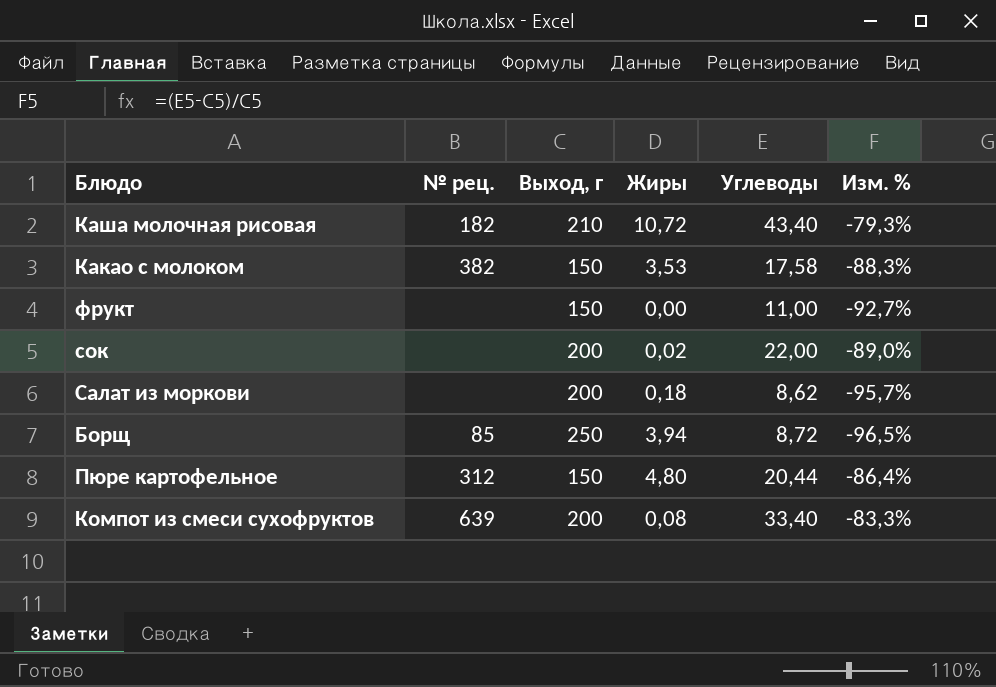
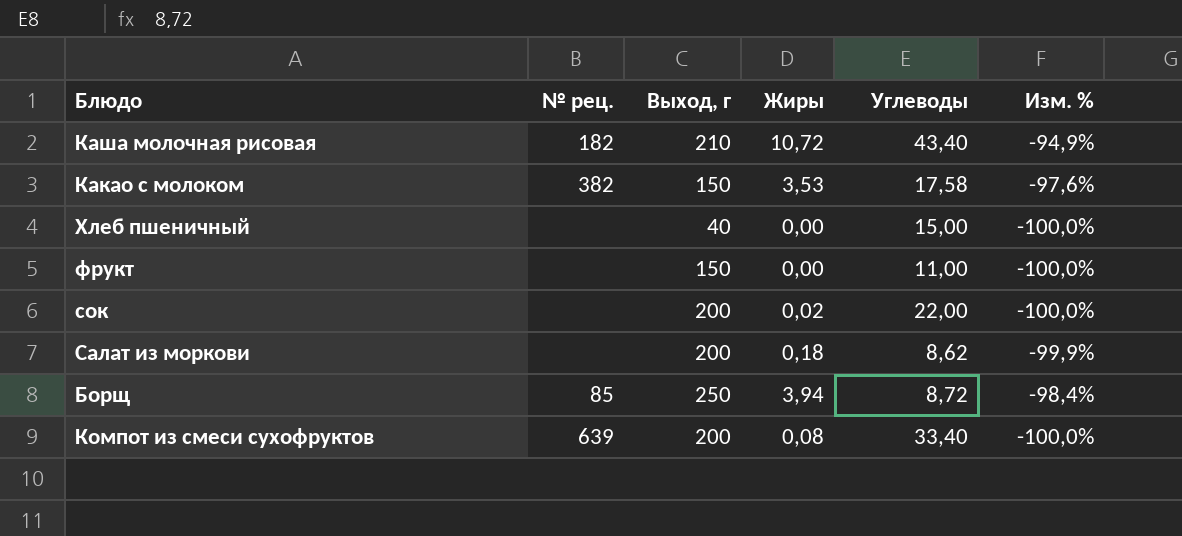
column Изм. % | formula: ([Углеводы] - [Выход, г]) / [Выход, г] -> ([Жиры] - [Выход, г]) / [Выход, г]
row Пюре картофельное: 312 | 150 | 4,80 | 20,44 | -86,4% -> none
row Хлеб пшеничный: none -> none | 40 | 0,00 | 15,00 | -100,0%

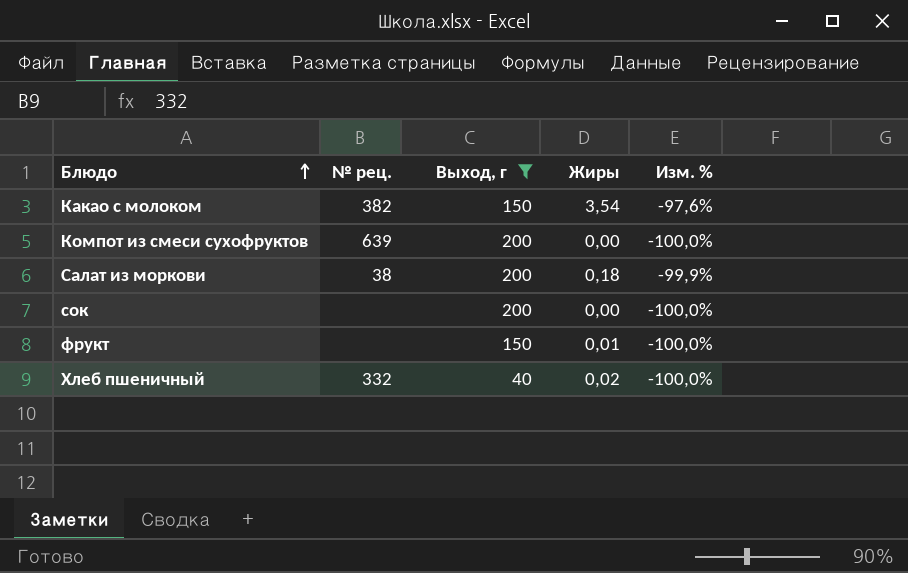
filter: none -> Выход, г <= 200
row order: none -> Блюдо ascending
column Углеводы | position: 5 -> none
Какао с молоком | Жиры: 3,53 -> 3,54
Компот из смеси сухофруктов | Жиры: 0,08 -> 0,00
Салат из моркови | № рец.: none -> 38
сок | Жиры: 0,02 -> 0,00
фрукт | Жиры: 0,00 -> 0,01
Хлеб пшеничный | № рец.: none -> 332
Хлеб пшеничный | Жиры: 0,00 -> 0,02

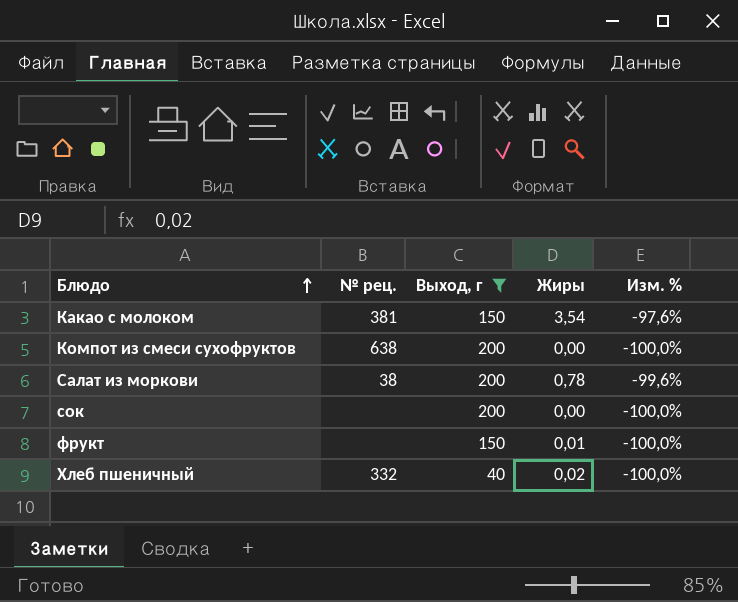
Какао с молоком | № рец.: 382 -> 381
Компот из смеси сухофруктов | № рец.: 639 -> 638
Салат из моркови | Жиры: 0,18 -> 0,78
Салат из моркови | Изм. %: -99,9% -> -99,6%

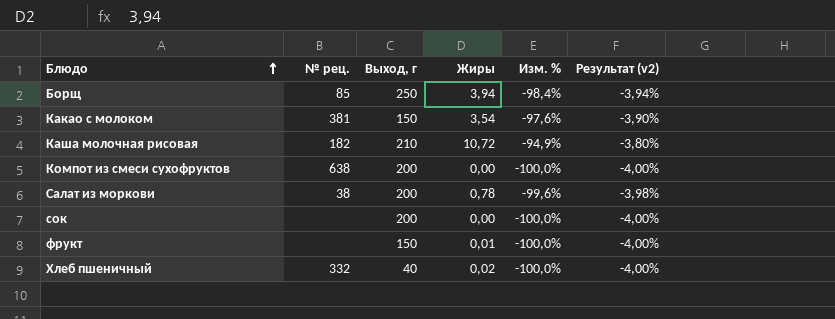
filter: Выход, г <= 200 -> none
column Результат (v2) | formula: none -> [Изм. %] * 0,04

